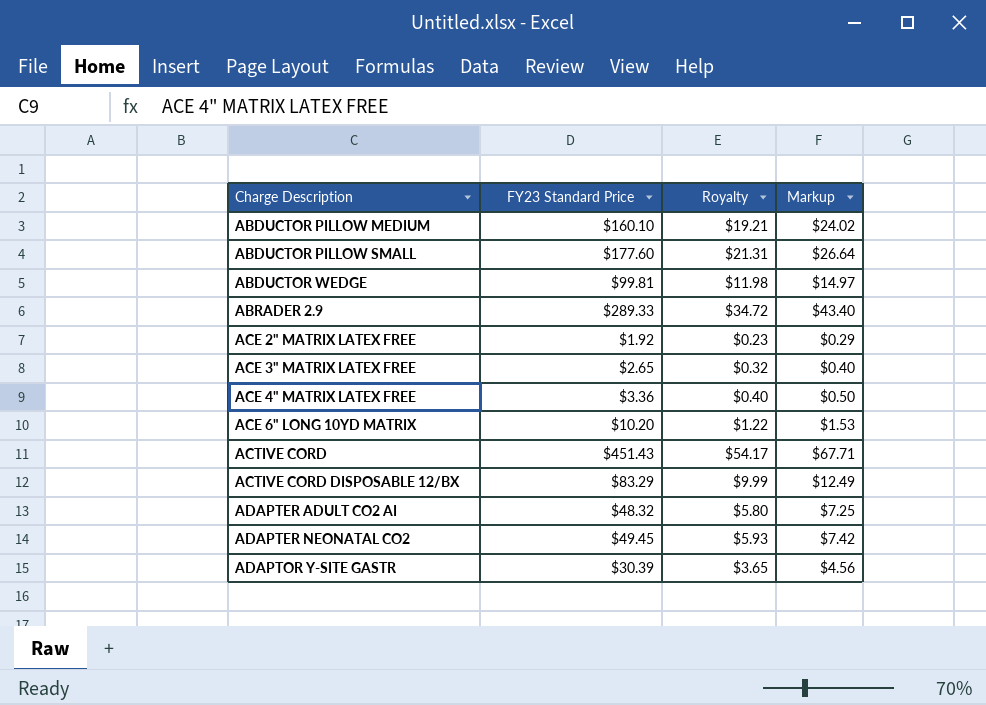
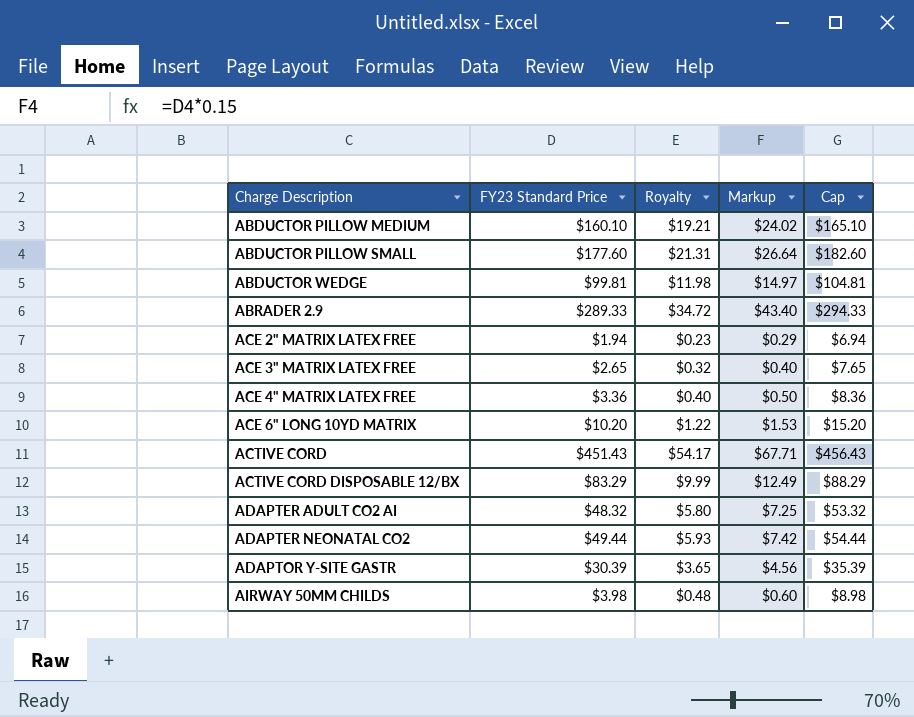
column Cap | formula: none -> [FY23 Standard Price] + 5
ACE 2" MATRIX LATEX FREE | FY23 Standard Price: $1.92 -> $1.94
ADAPTER NEONATAL CO2 | FY23 Standard Price: $49.45 -> $49.44
row AIRWAY 50MM CHILDS: none -> $3.98 | $0.48 | $0.60 | $8.98

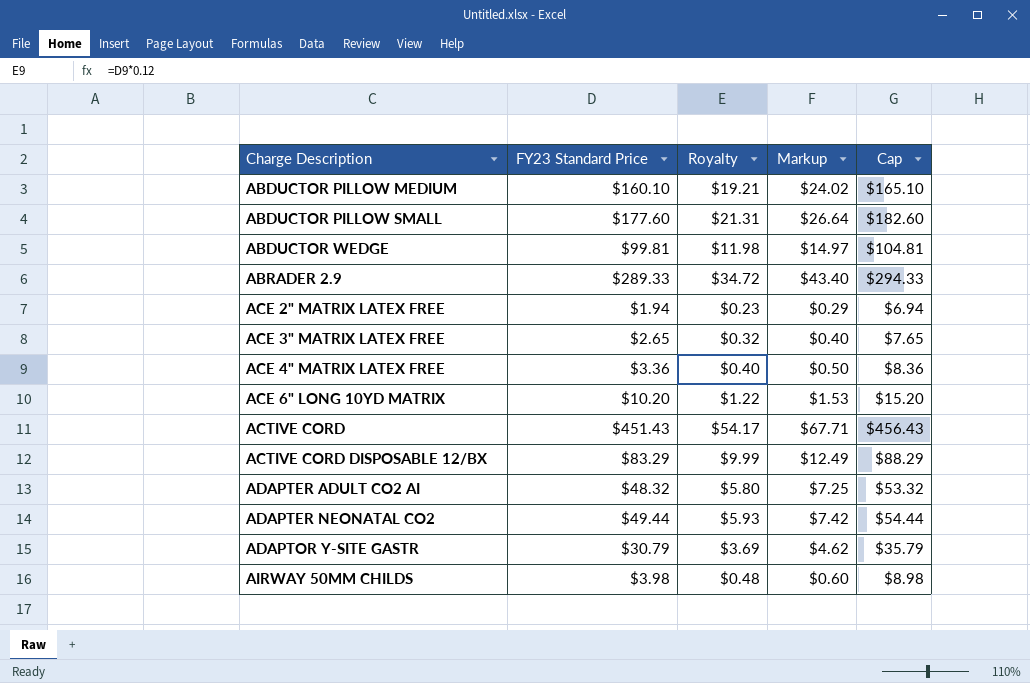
ADAPTOR Y-SITE GASTR | FY23 Standard Price: $30.39 -> $30.79
ADAPTOR Y-SITE GASTR | Royalty: $3.65 -> $3.69
ADAPTOR Y-SITE GASTR | Markup: $4.56 -> $4.62
ADAPTOR Y-SITE GASTR | Cap: $35.39 -> $35.79

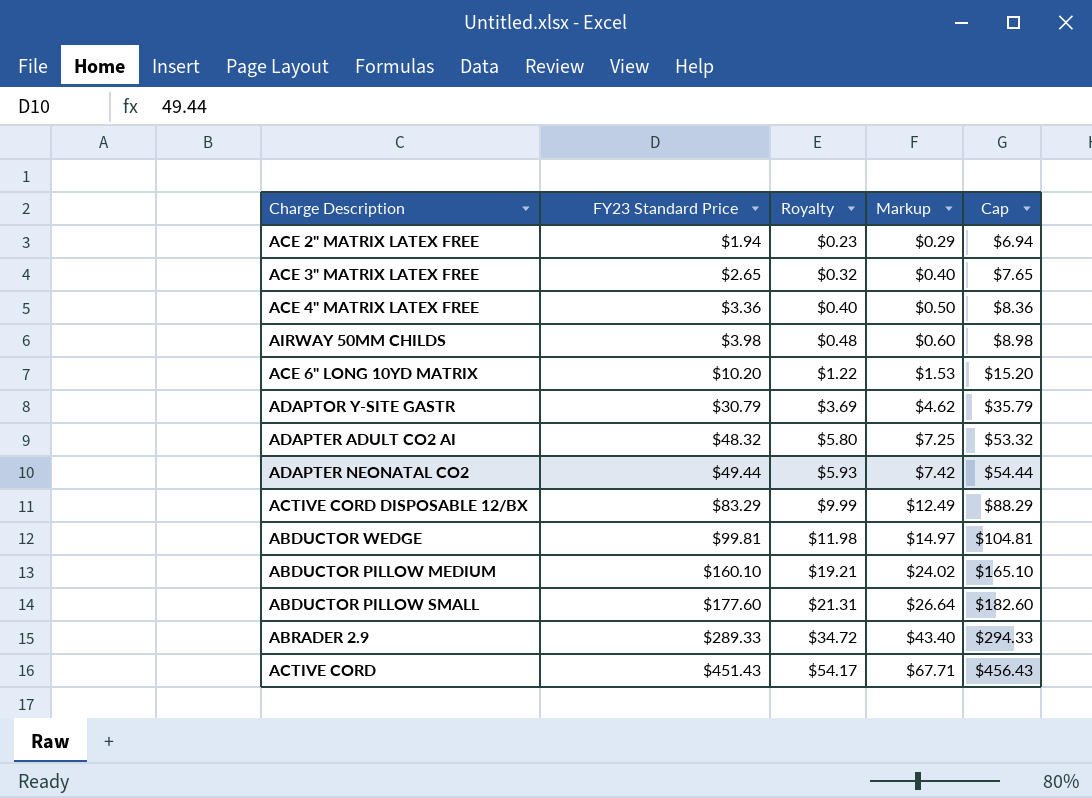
row order: Charge Description ascending -> FY23 Standard Price ascending

